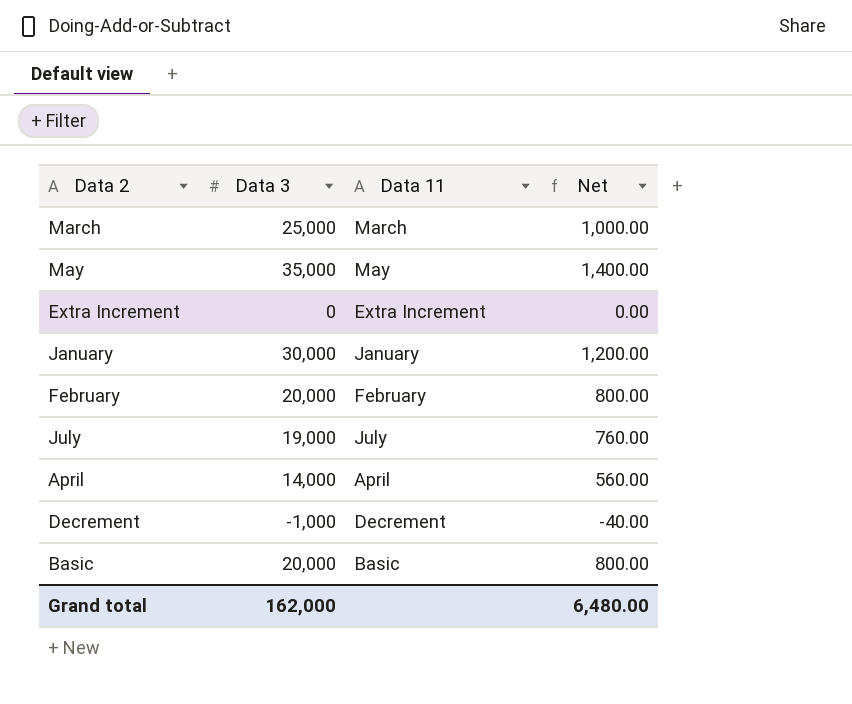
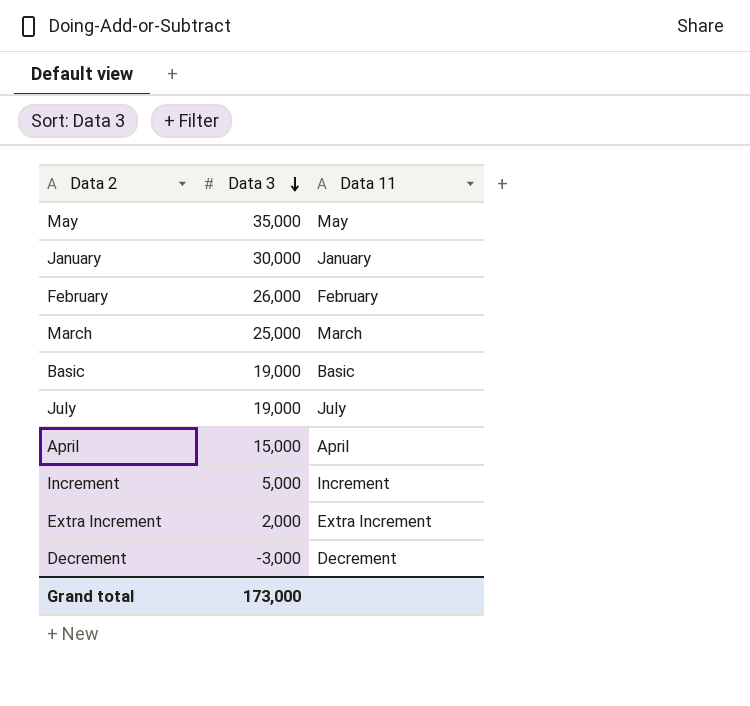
row order: none -> Data 3 descending
column Net | formula: [Data 3] * 0.04 -> none
February | Data 3: 20,000 -> 26,000
Basic | Data 3: 20,000 -> 19,000
April | Data 3: 14,000 -> 15,000
row Increment: none -> 5,000 | Increment
Extra Increment | Data 3: 0 -> 2,000
Decrement | Data 3: -1,000 -> -3,000
Grand total | Data 3: 162,000 -> 173,000

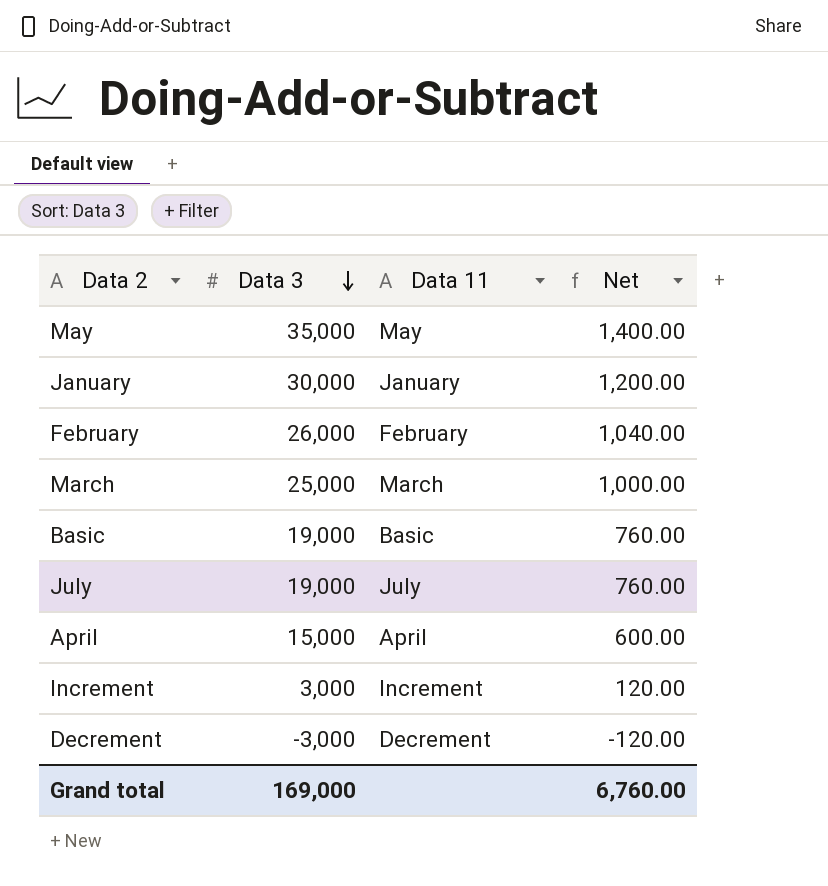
column Net | formula: none -> [Data 3] * 0.04
row Extra Increment: 2,000 | Extra Increment -> none
Increment | Data 3: 5,000 -> 3,000
Grand total | Data 3: 173,000 -> 169,000

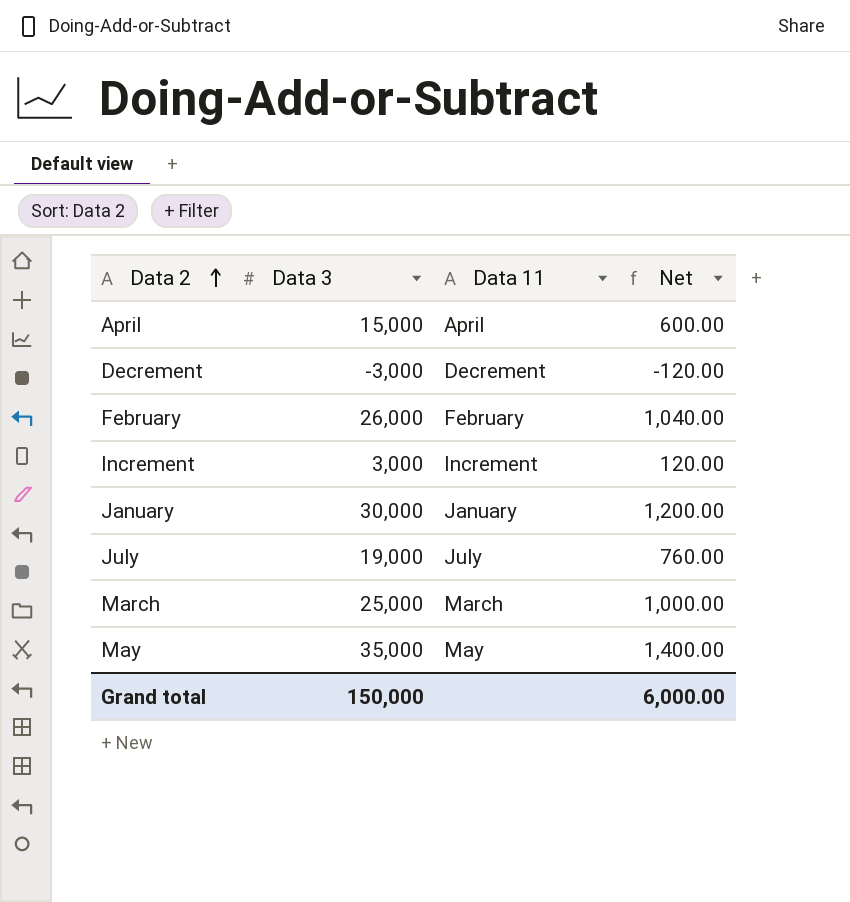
row order: Data 3 descending -> Data 2 ascending
row Basic: 19,000 | Basic | 760.00 -> none
Grand total | Data 3: 169,000 -> 150,000
Grand total | Net: 6,760.00 -> 6,000.00

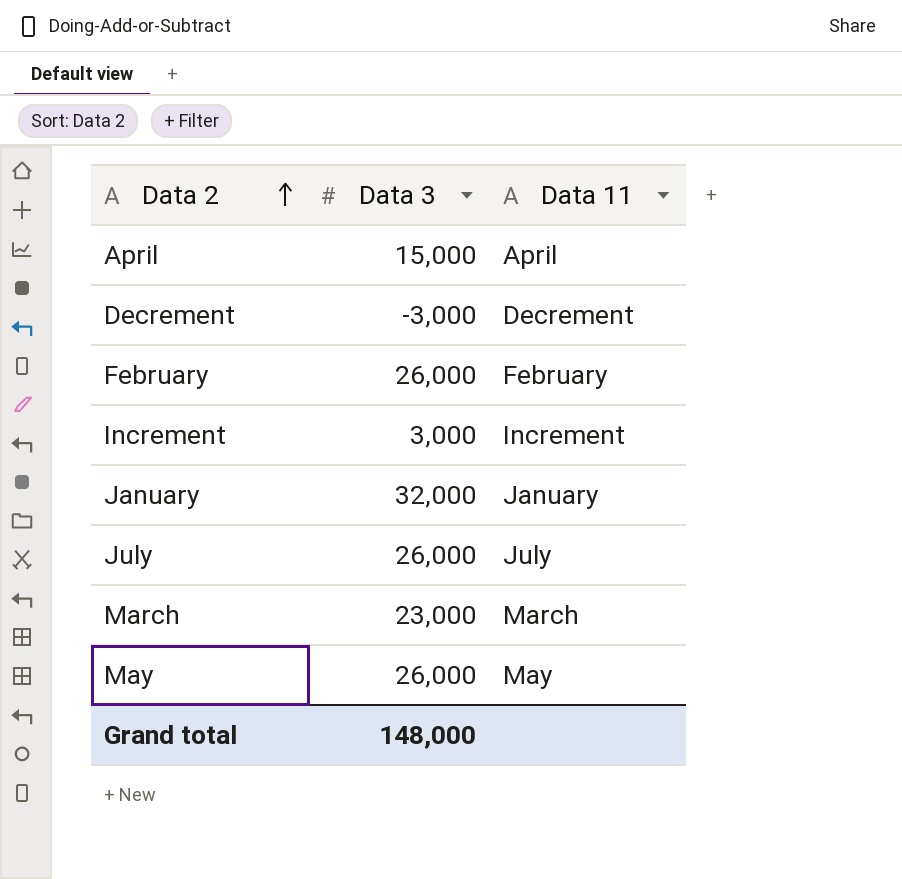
column Net | formula: [Data 3] * 0.04 -> none
January | Data 3: 30,000 -> 32,000
July | Data 3: 19,000 -> 26,000
March | Data 3: 25,000 -> 23,000
May | Data 3: 35,000 -> 26,000
Grand total | Data 3: 150,000 -> 148,000

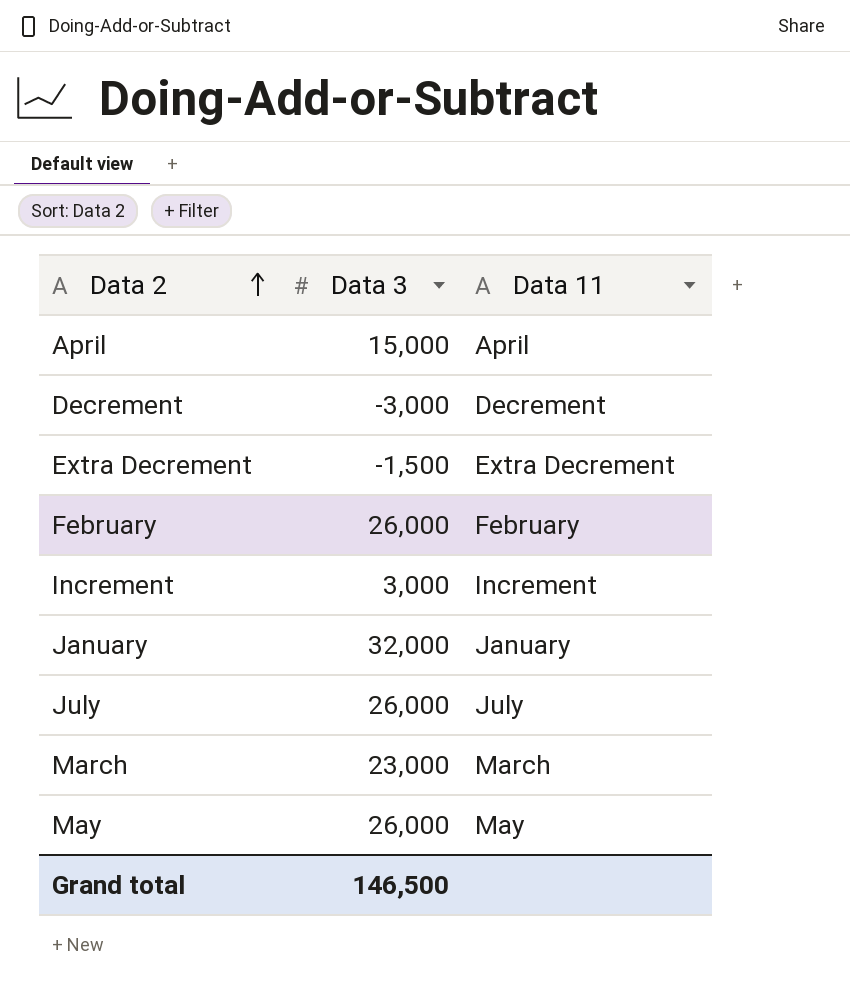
row Extra Decrement: none -> -1,500 | Extra Decrement
Grand total | Data 3: 148,000 -> 146,500

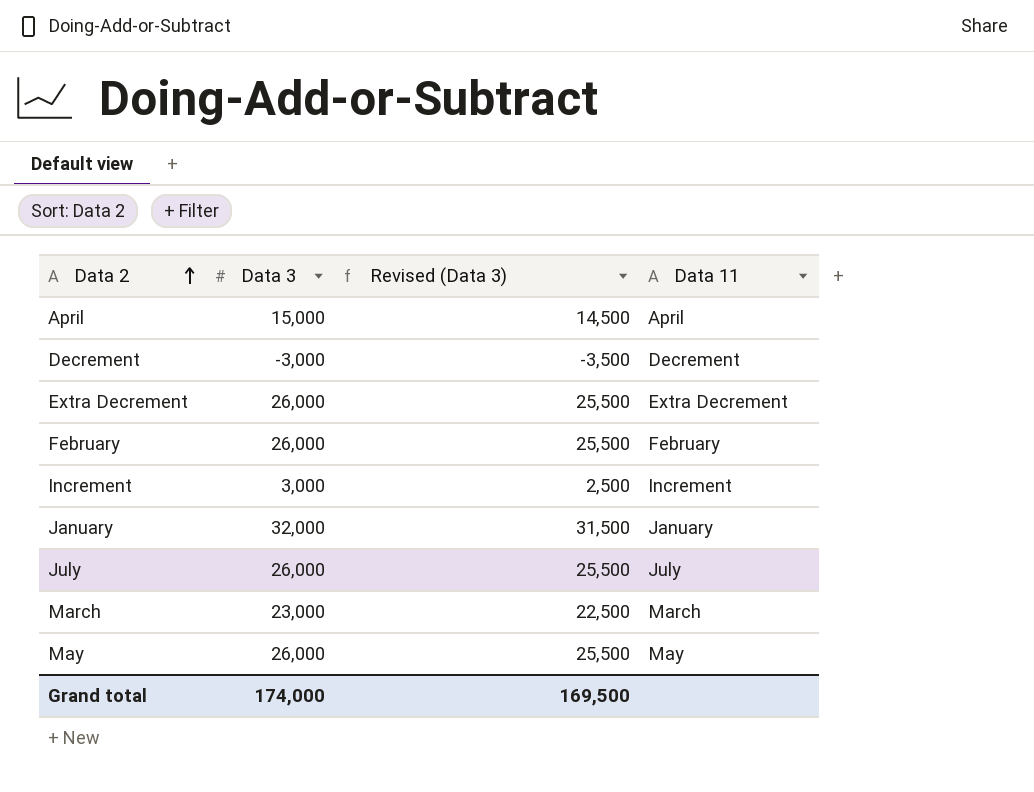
column Revised (Data 3) | formula: none -> [Data 3] - 500
Extra Decrement | Data 3: -1,500 -> 26,000
Grand total | Data 3: 146,500 -> 174,000

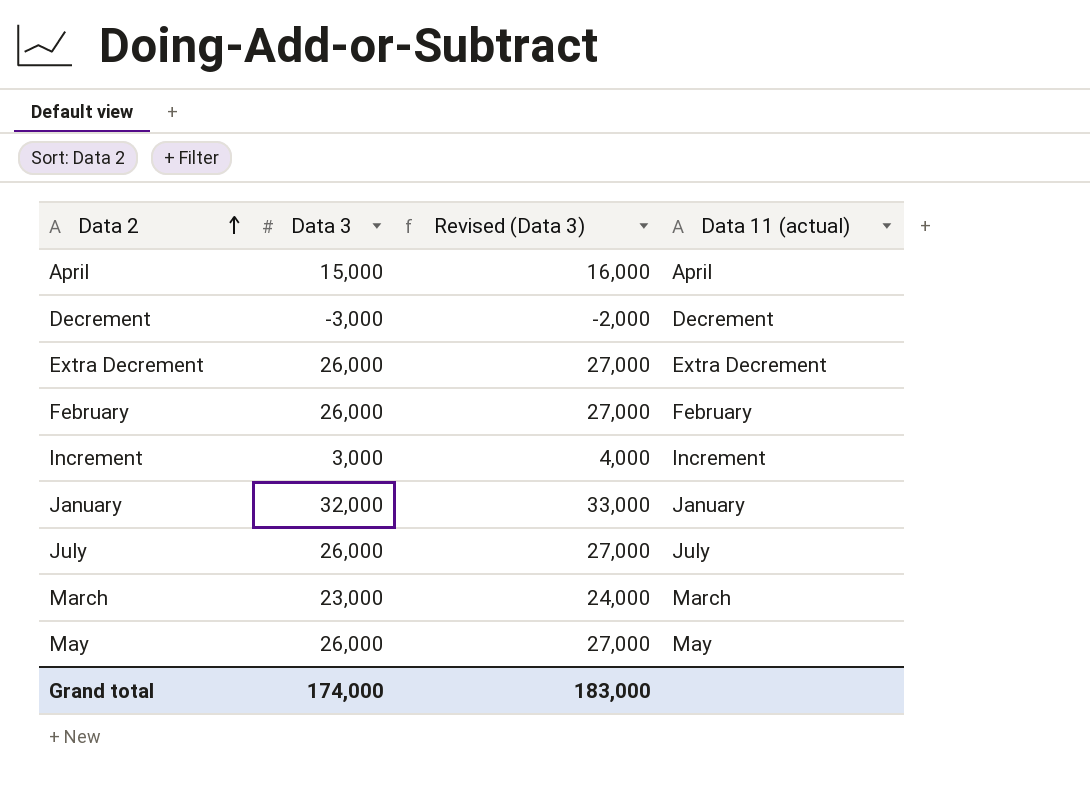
column Revised (Data 3) | formula: [Data 3] - 500 -> [Data 3] + 1000
column name: Data 11 -> Data 11 (actual)
Grand total | Revised (Data 3): 169,500 -> 183,000

